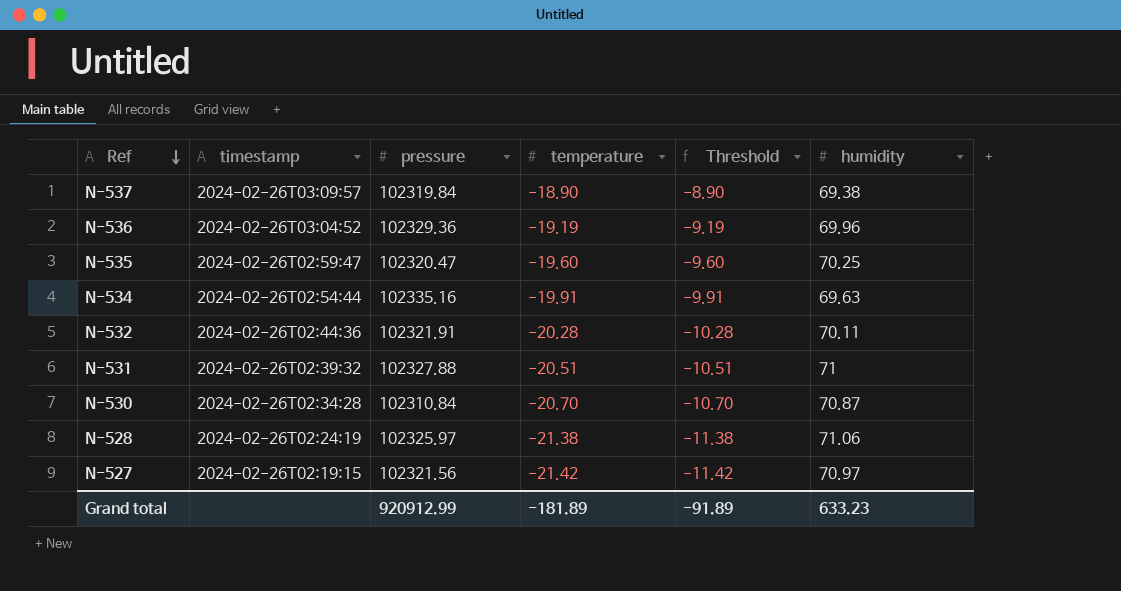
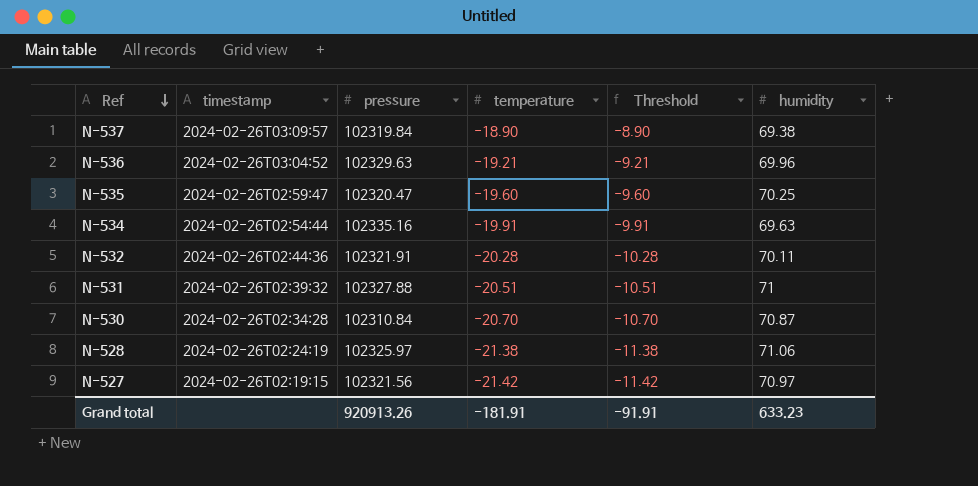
N-536 | pressure: 102329.36 -> 102329.63
N-536 | temperature: -19.19 -> -19.21
N-536 | Threshold: -9.19 -> -9.21
Grand total | pressure: 920912.99 -> 920913.26
Grand total | temperature: -181.89 -> -181.91
Grand total | Threshold: -91.89 -> -91.91

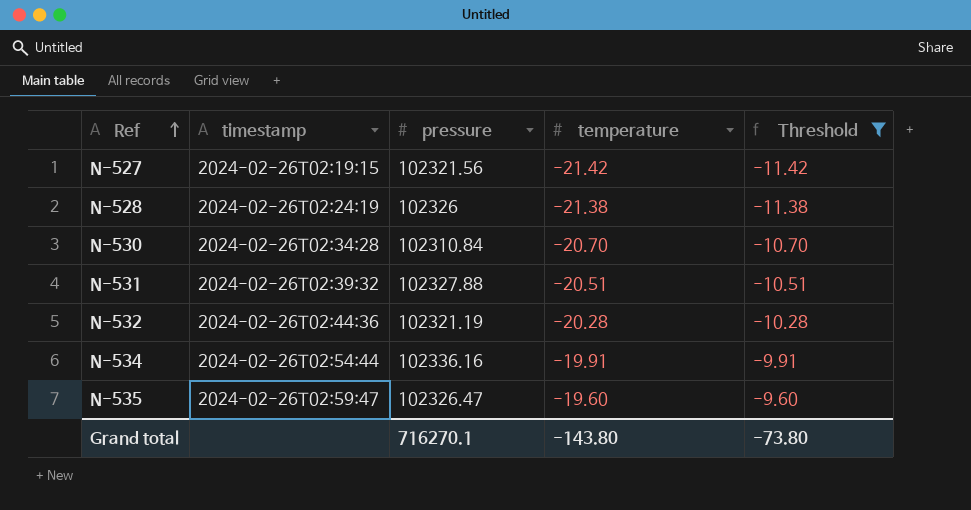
filter: none -> Threshold <= -9.60
row order: Ref descending -> Ref ascending
column humidity | position: 6 -> none
N-528 | pressure: 102325.97 -> 102326
N-532 | pressure: 102321.91 -> 102321.19
N-534 | pressure: 102335.16 -> 102336.16
N-535 | pressure: 102320.47 -> 102326.47
Grand total | pressure: 920913.26 -> 716270.1
Grand total | temperature: -181.91 -> -143.80
Grand total | Threshold: -91.91 -> -73.80

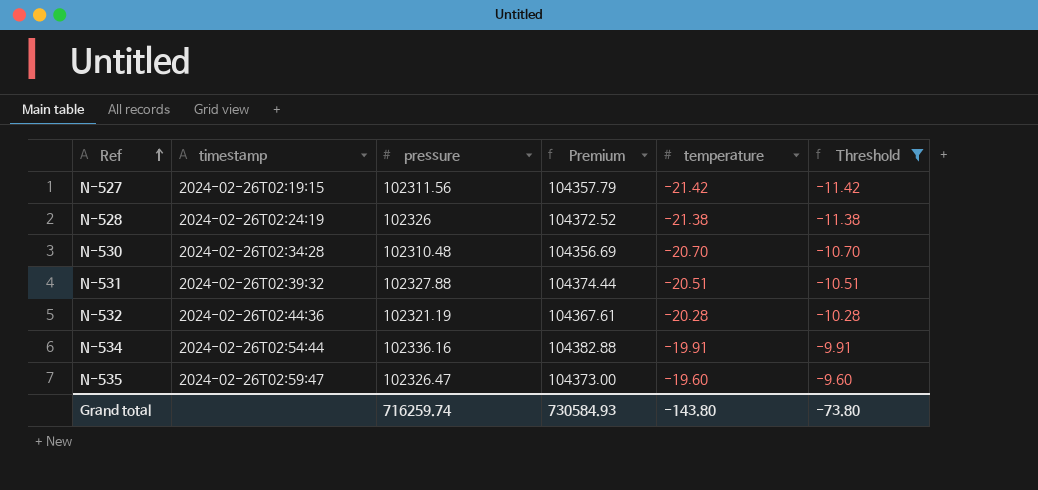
column Premium | formula: none -> [pressure] * 1.02
N-527 | pressure: 102321.56 -> 102311.56
N-530 | pressure: 102310.84 -> 102310.48
Grand total | pressure: 716270.1 -> 716259.74

